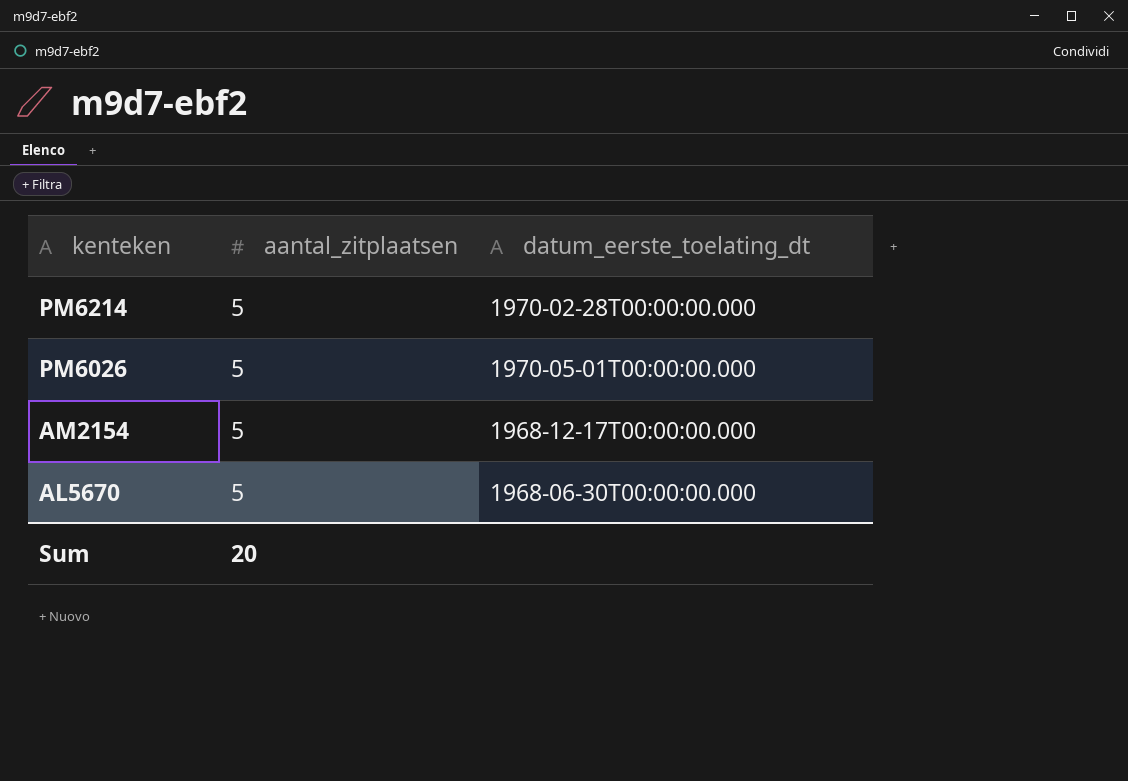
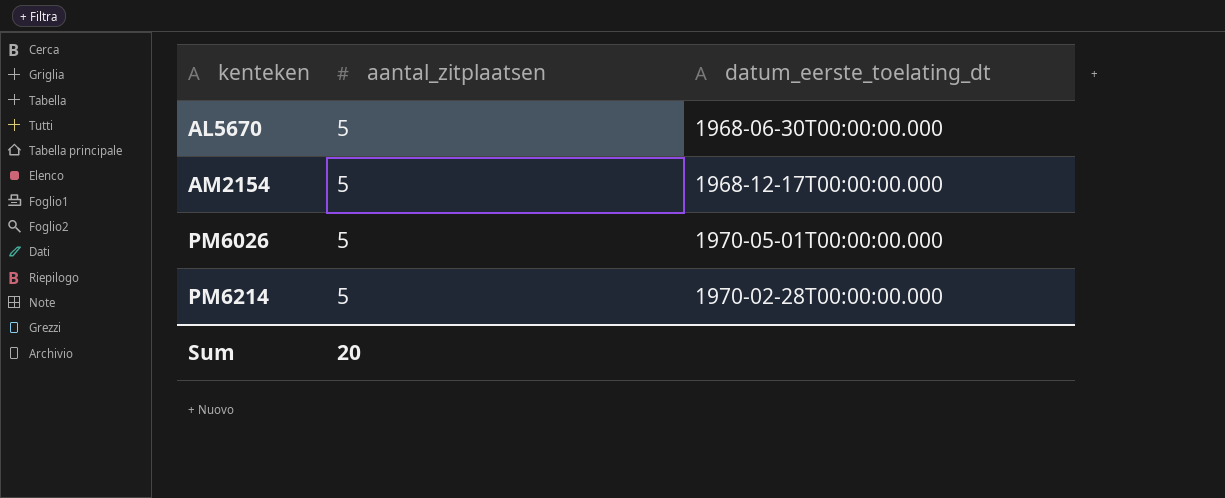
row order: kenteken descending -> kenteken ascending

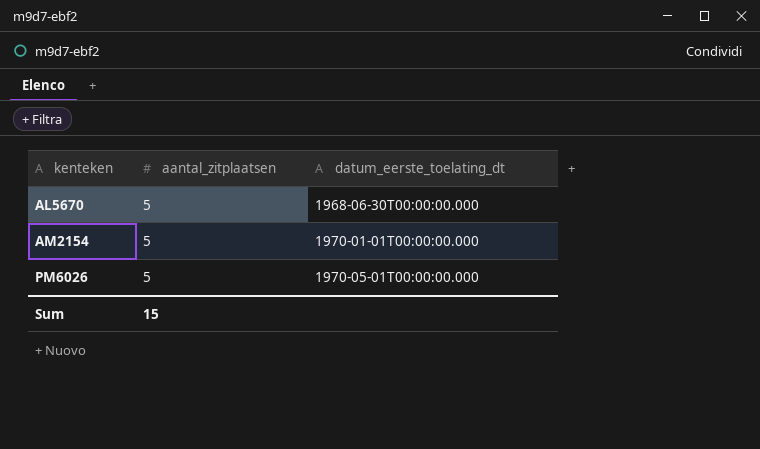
row PM6214: 5 | 1970-02-28T00:00:00.000 -> none
AM2154 | datum_eerste_toelating_dt: 1968-12-17T00:00:00.000 -> 1970-01-01T00:00:00.000
Sum | aantal_zitplaatsen: 20 -> 15

